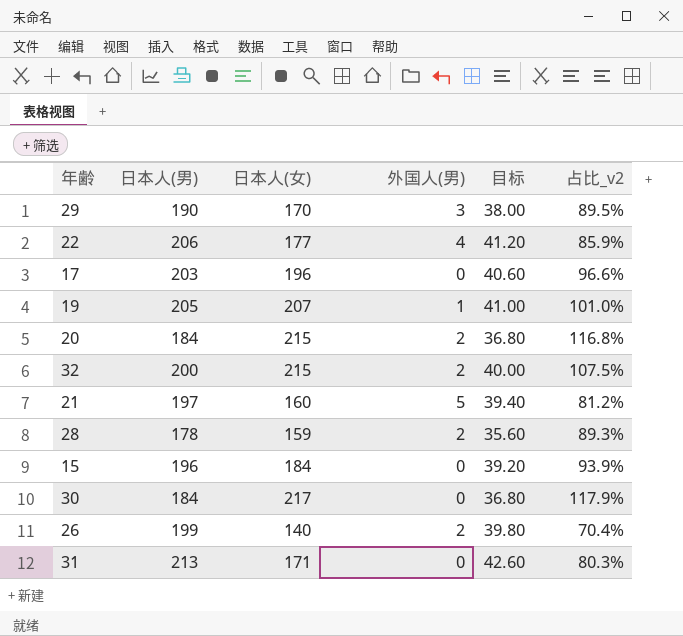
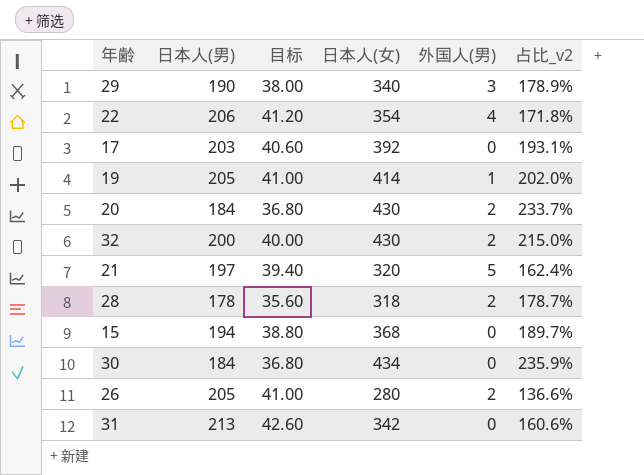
column 目标 | position: 5 -> 3
29 | 日本人(女): 170 -> 340
29 | 占比_v2: 89.5% -> 178.9%
22 | 日本人(女): 177 -> 354
22 | 占比_v2: 85.9% -> 171.8%
17 | 日本人(女): 196 -> 392
17 | 占比_v2: 96.6% -> 193.1%
19 | 日本人(女): 207 -> 414
19 | 占比_v2: 101.0% -> 202.0%
20 | 日本人(女): 215 -> 430
20 | 占比_v2: 116.8% -> 233.7%
32 | 日本人(女): 215 -> 430
32 | 占比_v2: 107.5% -> 215.0%
21 | 日本人(女): 160 -> 320
21 | 占比_v2: 81.2% -> 162.4%
28 | 日本人(女): 159 -> 318
28 | 占比_v2: 89.3% -> 178.7%
15 | 日本人(男): 196 -> 194
15 | 目标: 39.20 -> 38.80
15 | 日本人(女): 184 -> 368
15 | 占比_v2: 93.9% -> 189.7%
30 | 日本人(女): 217 -> 434
30 | 占比_v2: 117.9% -> 235.9%
26 | 日本人(男): 199 -> 205
26 | 目标: 39.80 -> 41.00
26 | 日本人(女): 140 -> 280
26 | 占比_v2: 70.4% -> 136.6%
31 | 日本人(女): 171 -> 342
31 | 占比_v2: 80.3% -> 160.6%

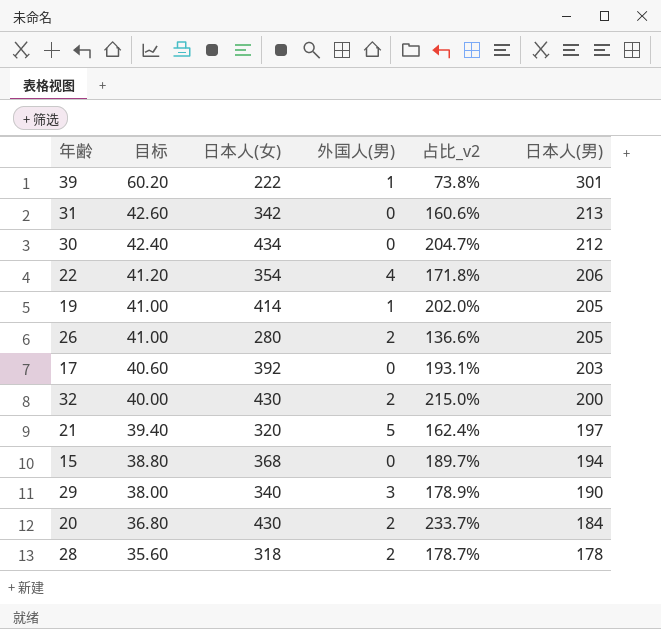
row order: none -> 目标 descending
column 日本人(男) | position: 2 -> 6
row 39: none -> 60.20 | 222 | 1 | 73.8% | 301
30 | 目标: 36.80 -> 42.40
30 | 占比_v2: 235.9% -> 204.7%
30 | 日本人(男): 184 -> 212

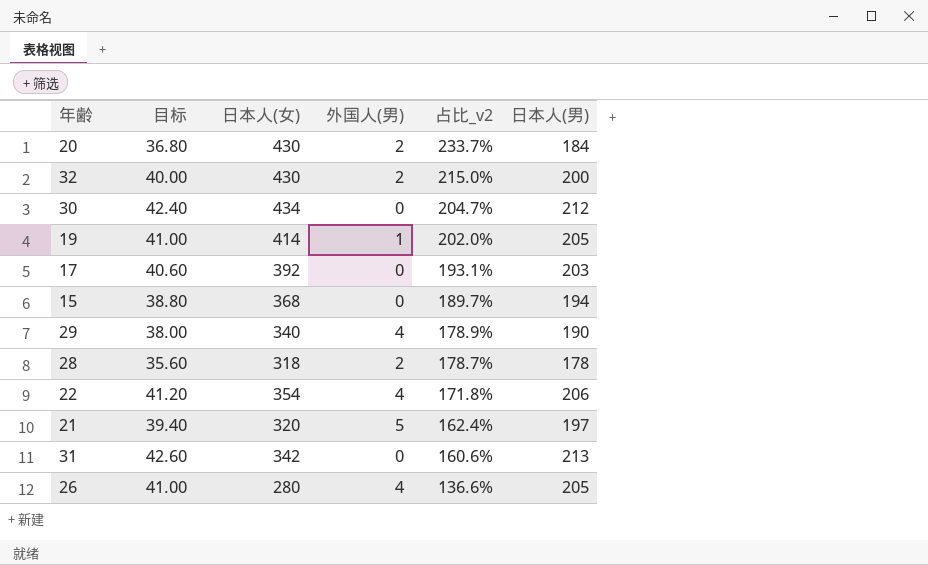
row order: 目标 descending -> 占比_v2 descending
row 39: 60.20 | 222 | 1 | 73.8% | 301 -> none
29 | 外国人(男): 3 -> 4
26 | 外国人(男): 2 -> 4

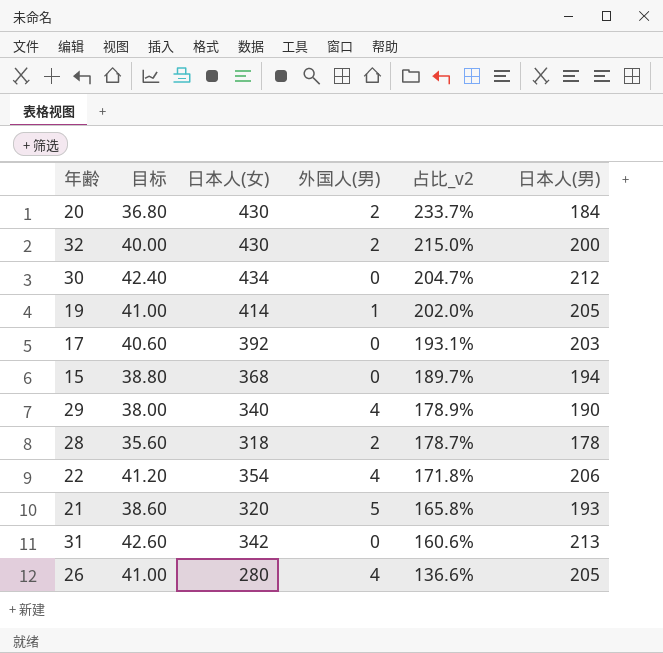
21 | 目标: 39.40 -> 38.60
21 | 占比_v2: 162.4% -> 165.8%
21 | 日本人(男): 197 -> 193

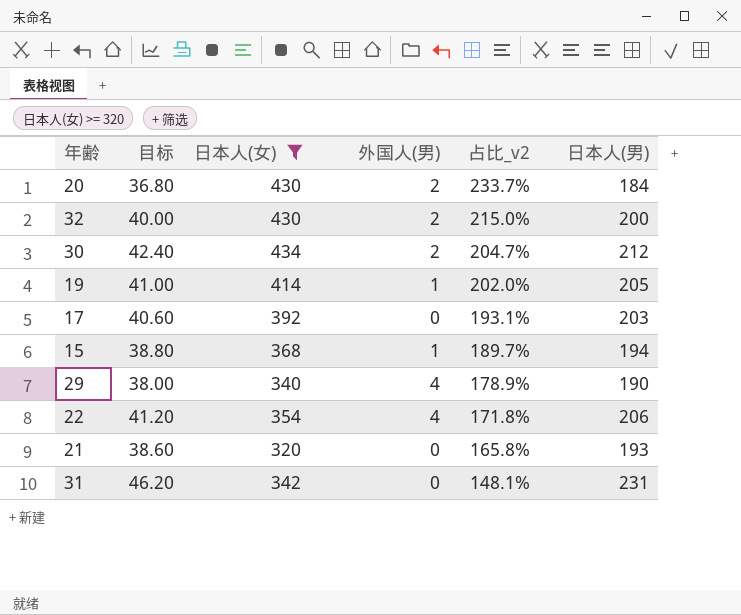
filter: none -> 日本人(女) >= 320
30 | 外国人(男): 0 -> 2
15 | 外国人(男): 0 -> 1
21 | 外国人(男): 5 -> 0
31 | 目标: 42.60 -> 46.20
31 | 占比_v2: 160.6% -> 148.1%
31 | 日本人(男): 213 -> 231

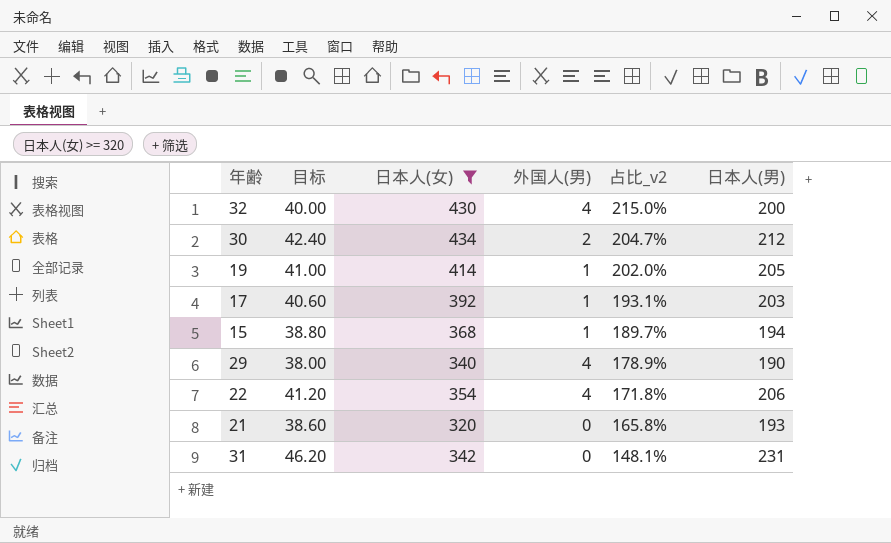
row 20: 36.80 | 430 | 2 | 233.7% | 184 -> none
32 | 外国人(男): 2 -> 4
17 | 外国人(男): 0 -> 1

